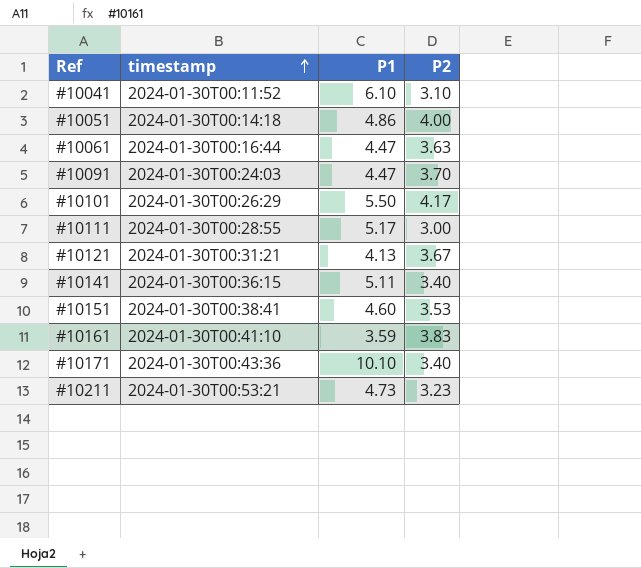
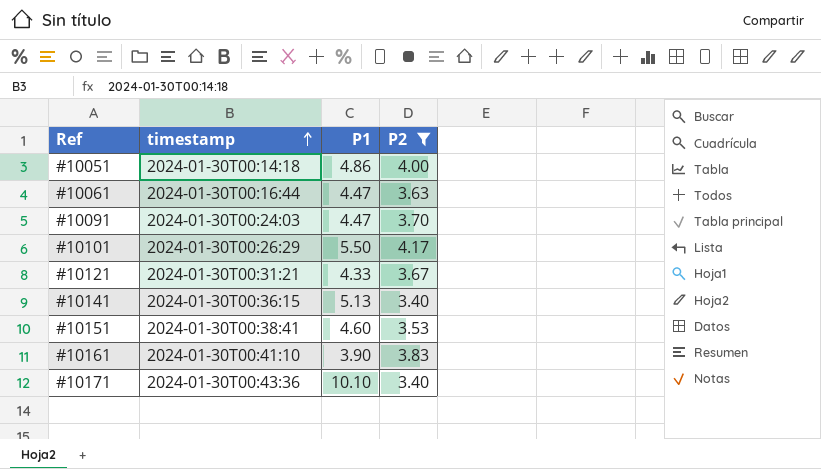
filter: none -> P2 >= 3.40
#10121 | P1: 4.13 -> 4.33
#10141 | P1: 5.11 -> 5.13
#10161 | P1: 3.59 -> 3.90

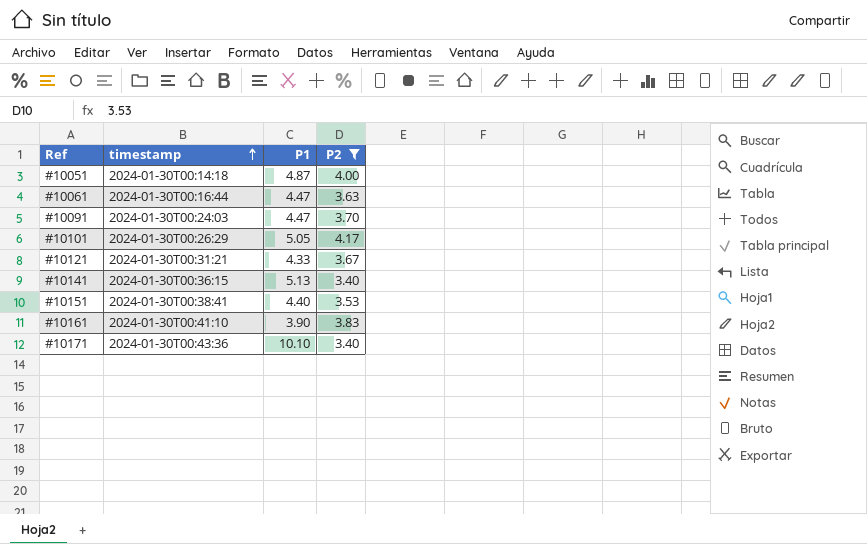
#10051 | P1: 4.86 -> 4.87
#10101 | P1: 5.50 -> 5.05
#10151 | P1: 4.60 -> 4.40

